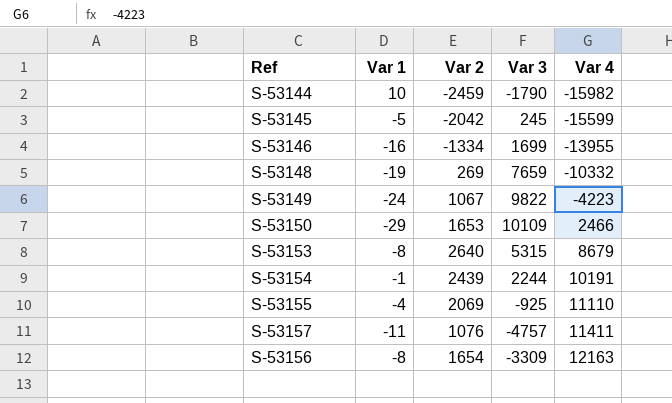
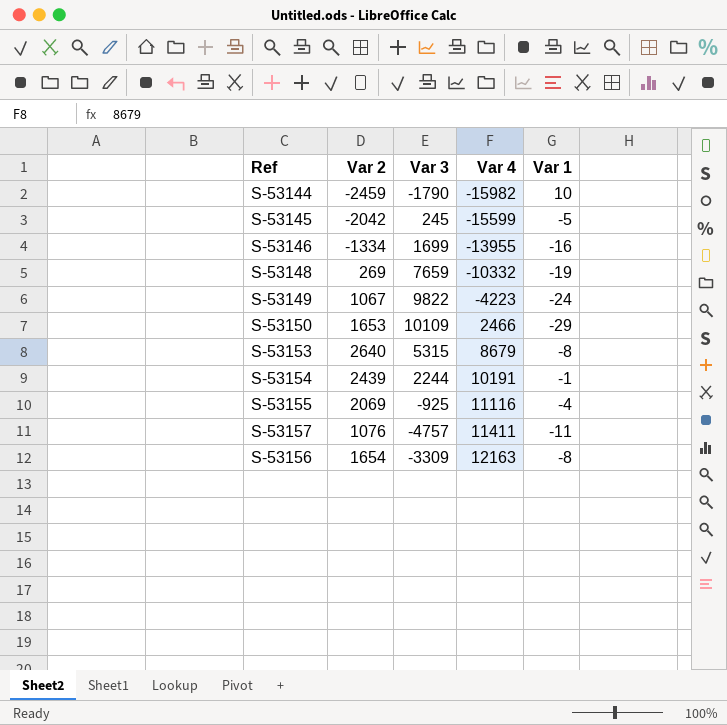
column Var 1 | position: 2 -> 5
S-53155 | Var 4: 11110 -> 11116

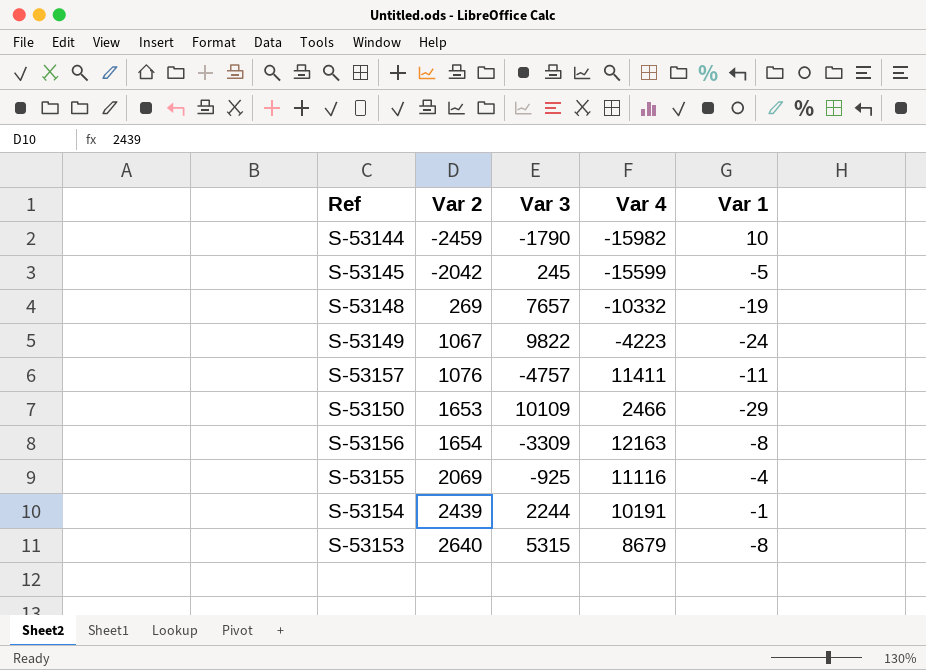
row order: Var 4 ascending -> Var 2 ascending
row S-53146: -1334 | 1699 | -13955 | -16 -> none
S-53148 | Var 3: 7659 -> 7657

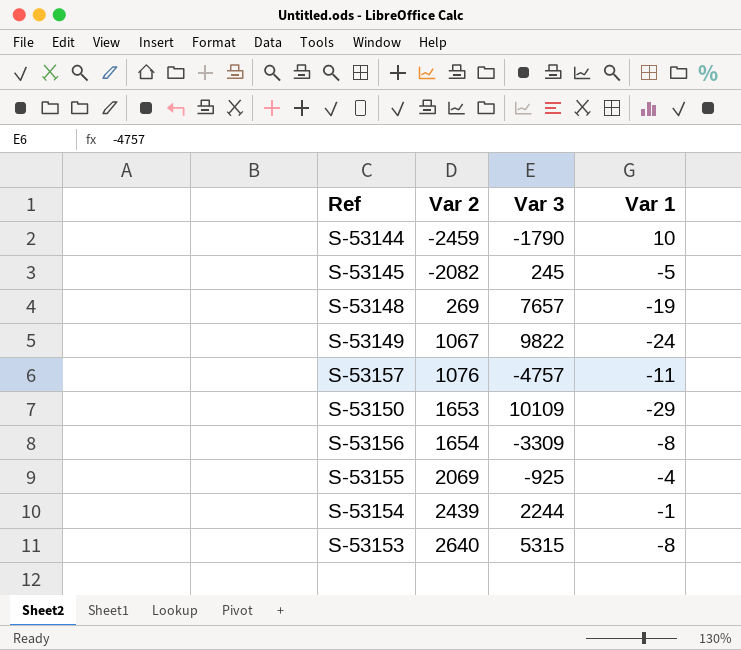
column Var 4 | position: 4 -> none
S-53145 | Var 2: -2042 -> -2082

